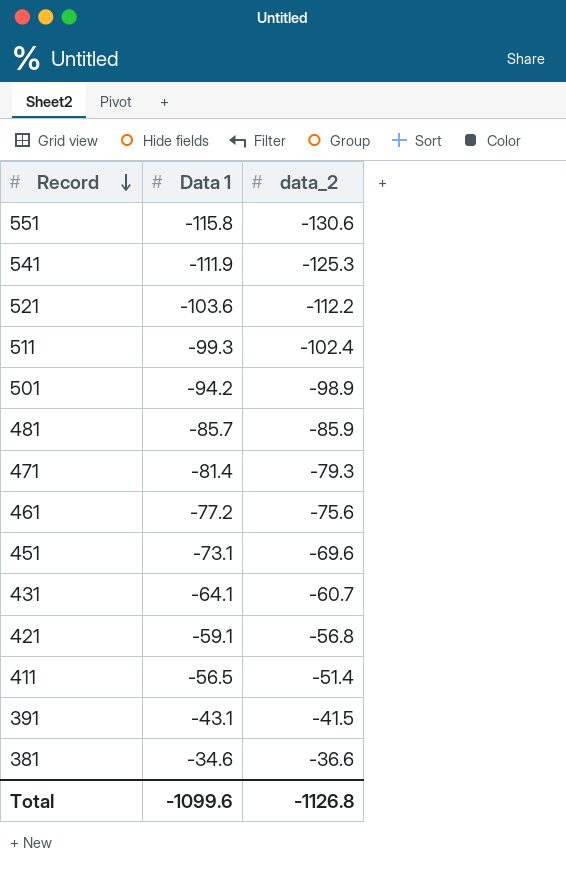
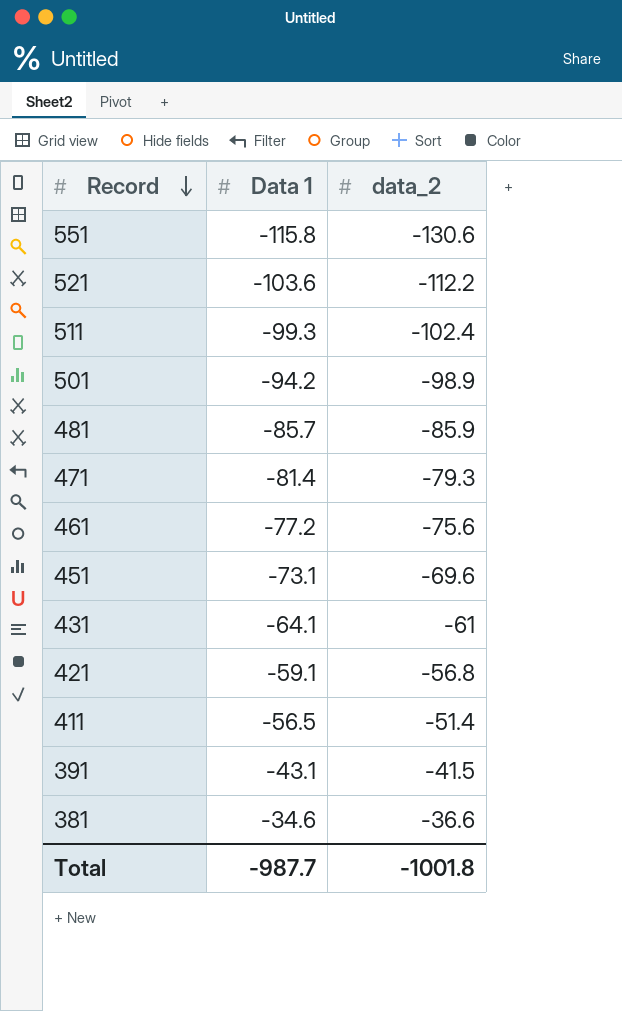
row 541: -111.9 | -125.3 -> none
431 | data_2: -60.7 -> -61
Total | Data 1: -1099.6 -> -987.7
Total | data_2: -1126.8 -> -1001.8

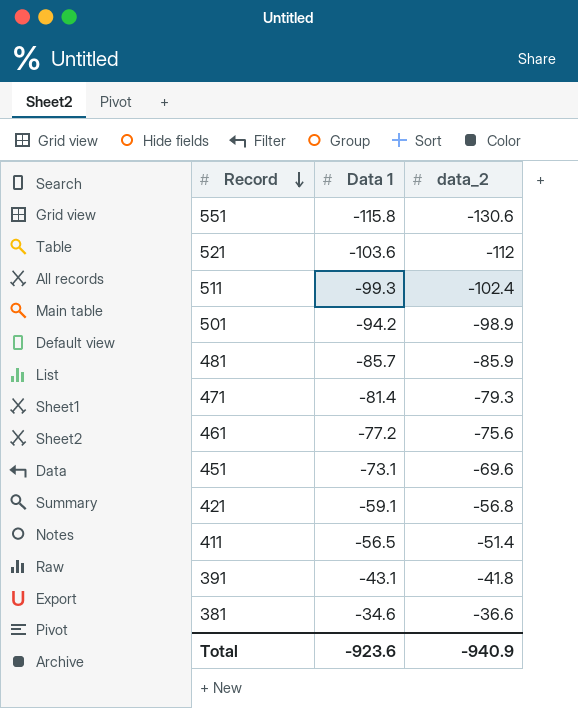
row 431: -64.1 | -61 -> none
521 | data_2: -112.2 -> -112
391 | data_2: -41.5 -> -41.8
Total | Data 1: -987.7 -> -923.6
Total | data_2: -1001.8 -> -940.9

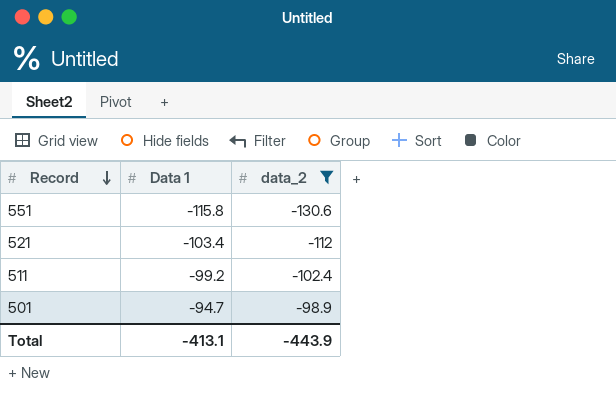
filter: none -> data_2 <= -98.9
521 | Data 1: -103.6 -> -103.4
511 | Data 1: -99.3 -> -99.2
501 | Data 1: -94.2 -> -94.7
Total | Data 1: -923.6 -> -413.1
Total | data_2: -940.9 -> -443.9

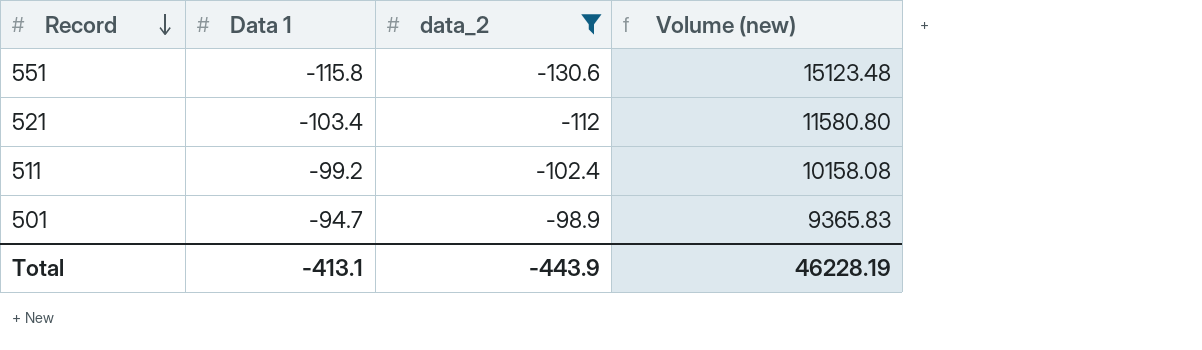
column Volume (new) | formula: none -> [Data 1] * [data_2]

